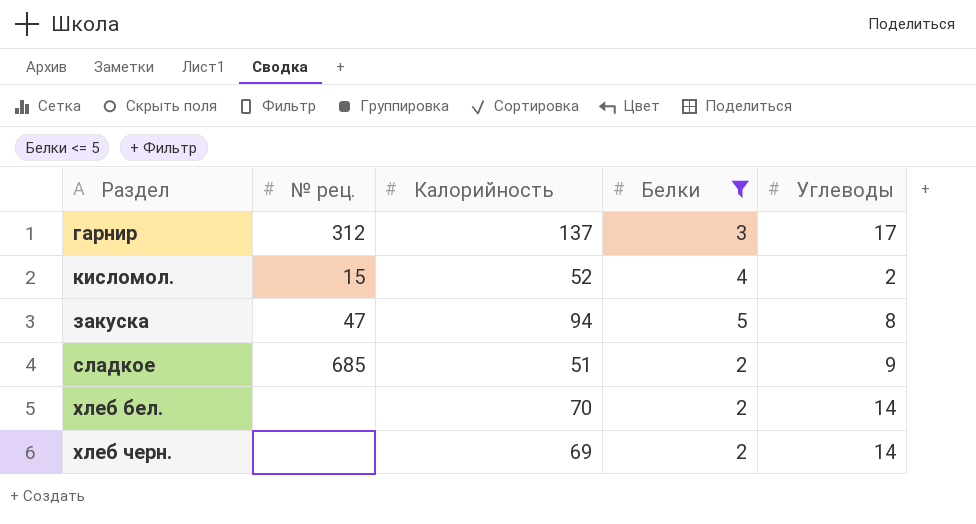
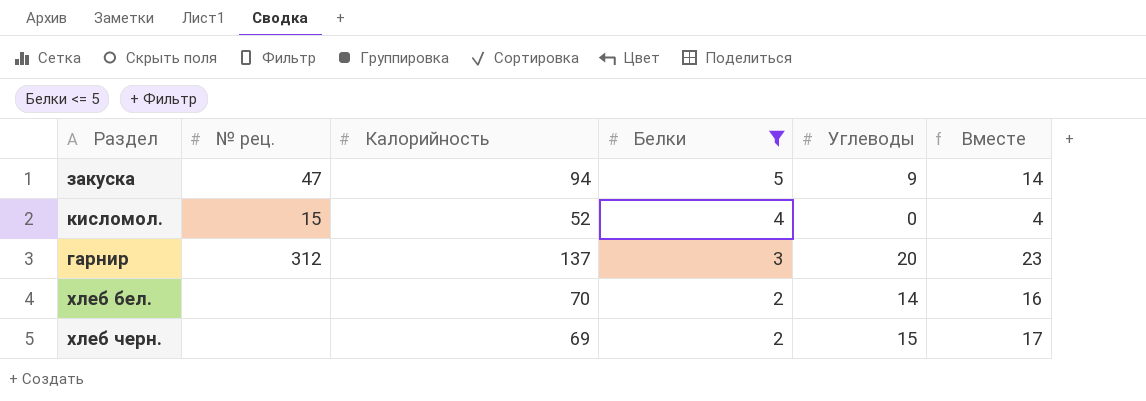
row order: none -> Белки descending
column Вместе | formula: none -> [Белки] + [Углеводы]
row сладкое: 685 | 51 | 2 | 9 -> none
закуска | Углеводы: 8 -> 9
кисломол. | Углеводы: 2 -> 0
гарнир | Углеводы: 17 -> 20
хлеб черн. | Углеводы: 14 -> 15

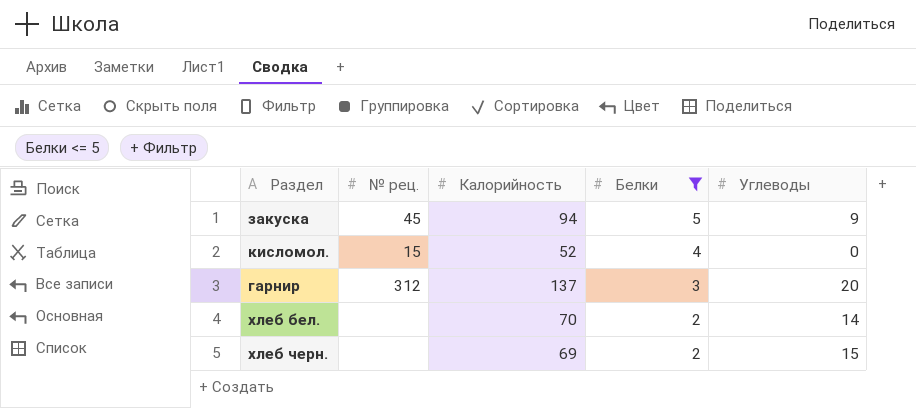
column Вместе | formula: [Белки] + [Углеводы] -> none
закуска | № рец.: 47 -> 45

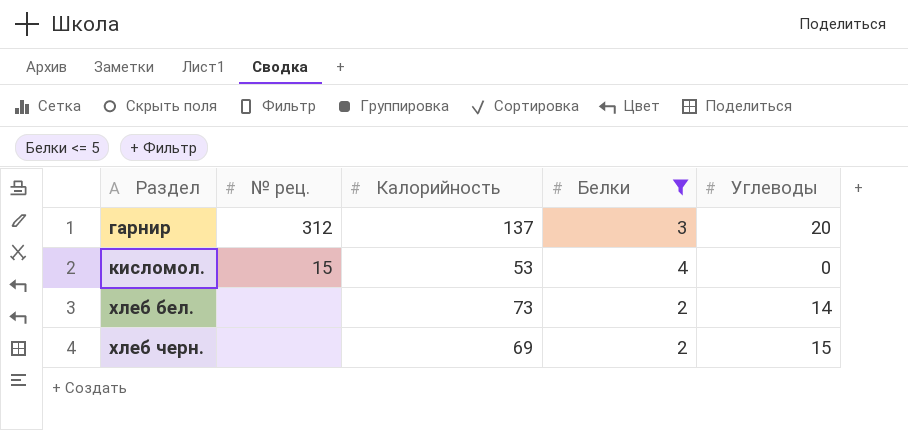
row order: Белки descending -> Раздел ascending
row закуска: 45 | 94 | 5 | 9 -> none
кисломол. | Калорийность: 52 -> 53
хлеб бел. | Калорийность: 70 -> 73

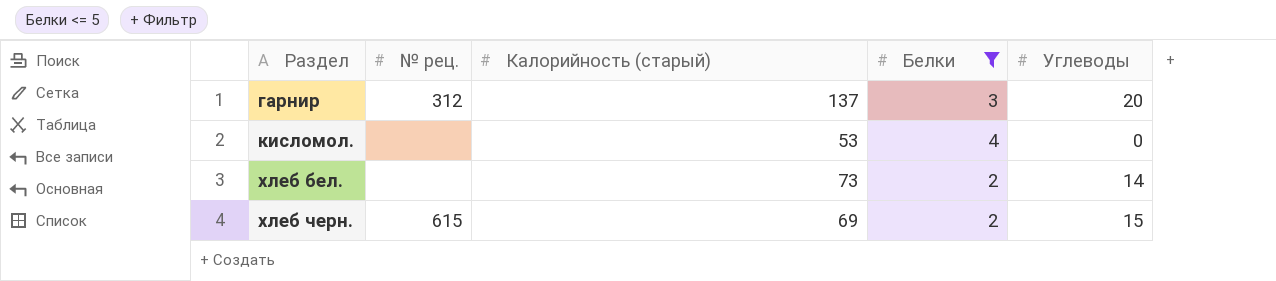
column name: Калорийность -> Калорийность (старый)
кисломол. | № рец.: 15 -> none
хлеб черн. | № рец.: none -> 615

